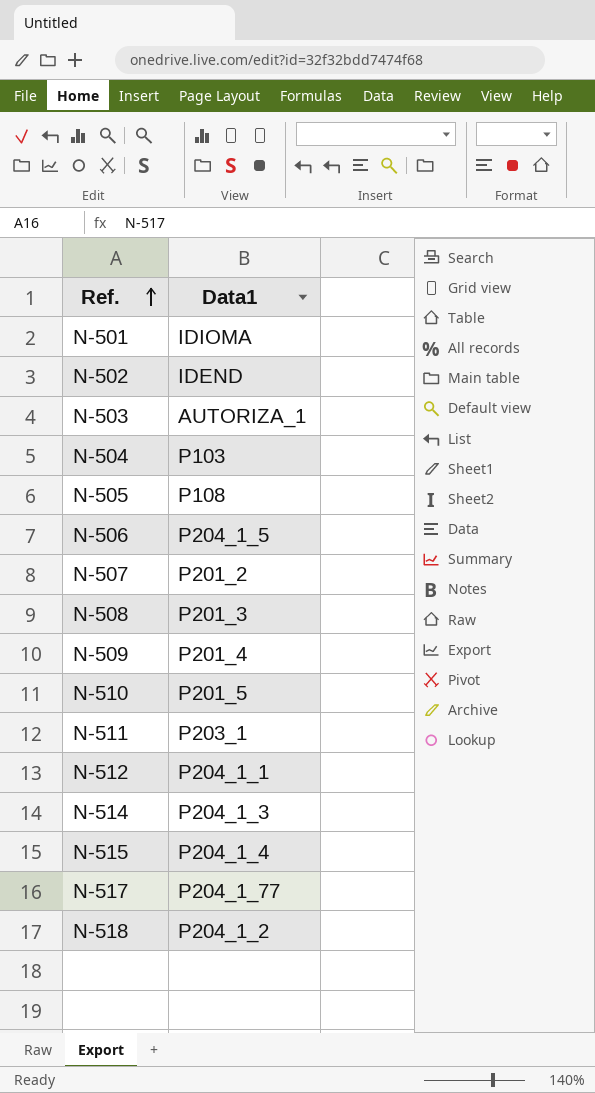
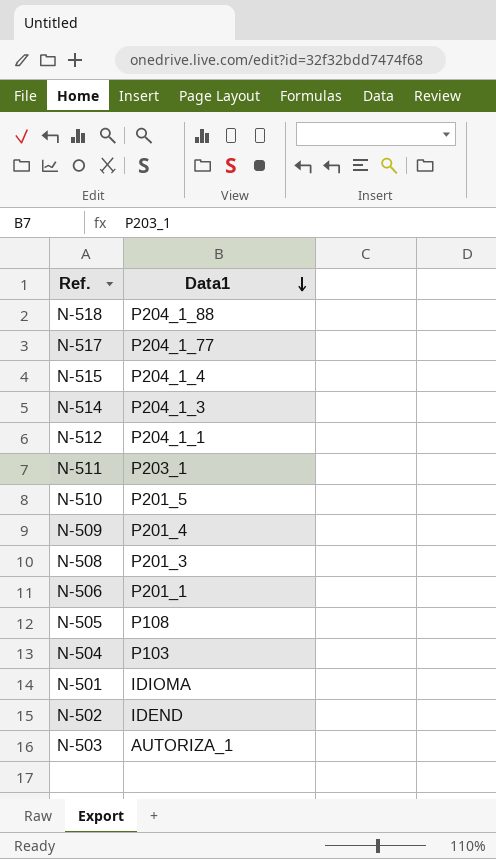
row order: Ref. ascending -> Data1 descending
row N-507: P201_2 -> none
N-518 | Data1: P204_1_2 -> P204_1_88
N-506 | Data1: P204_1_5 -> P201_1

